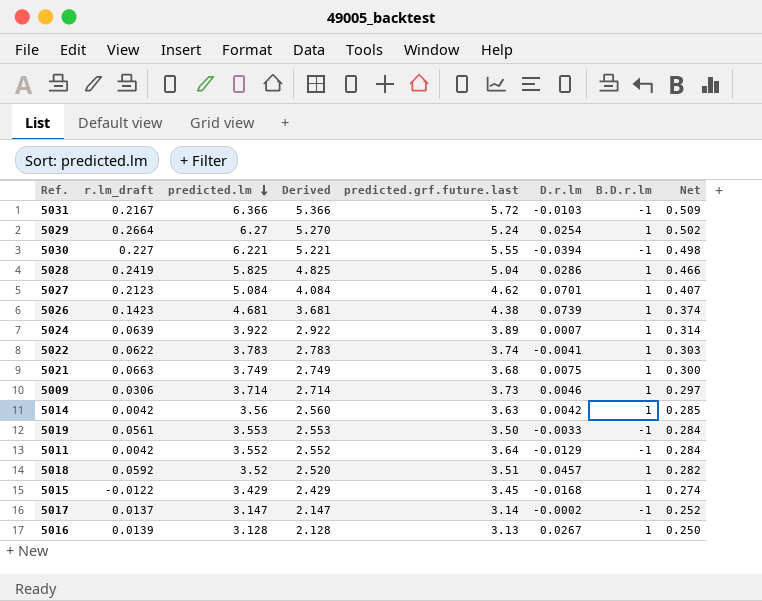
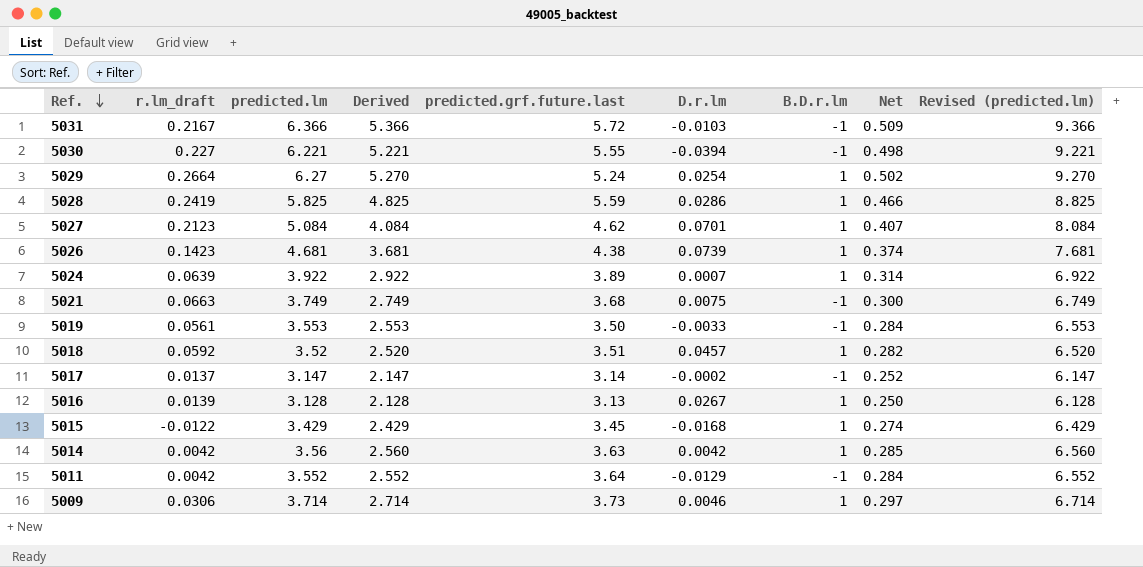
row order: predicted.lm descending -> Ref. descending
column Revised (predicted.lm) | formula: none -> [predicted.lm] + 3
row 5022: 0.0622 | 3.783 | 2.783 | 3.74 | -0.0041 | 1 | 0.303 -> none
5028 | predicted.grf.future.last: 5.04 -> 5.59
5021 | B.D.r.lm: 1 -> -1

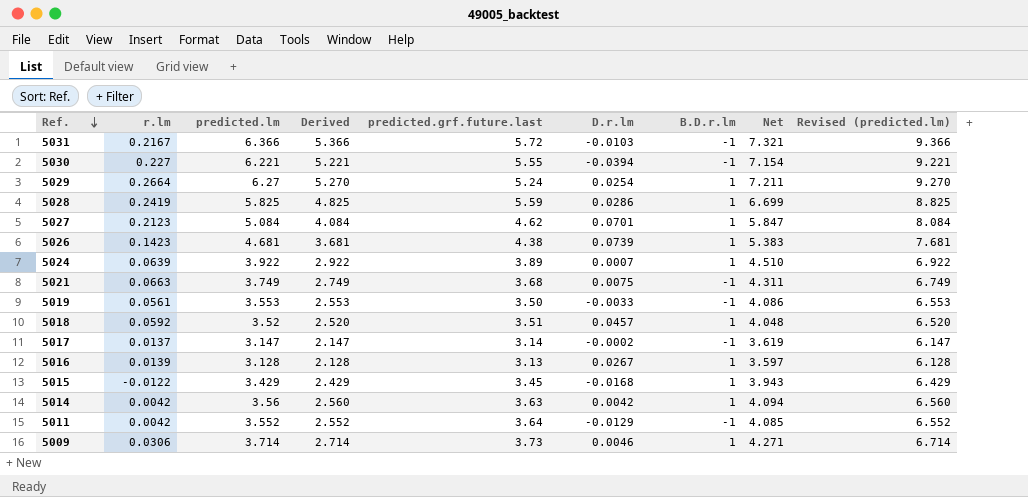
column name: r.lm_draft -> r.lm
column Net | formula: [predicted.lm] * 0.08 -> [predicted.lm] * 1.15

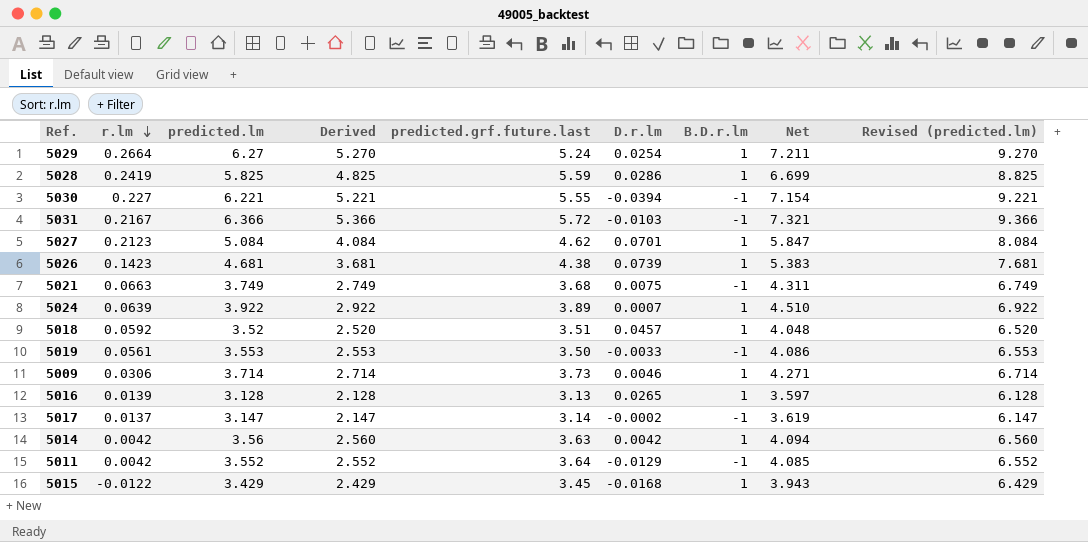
row order: Ref. descending -> r.lm descending
5016 | D.r.lm: 0.0267 -> 0.0265

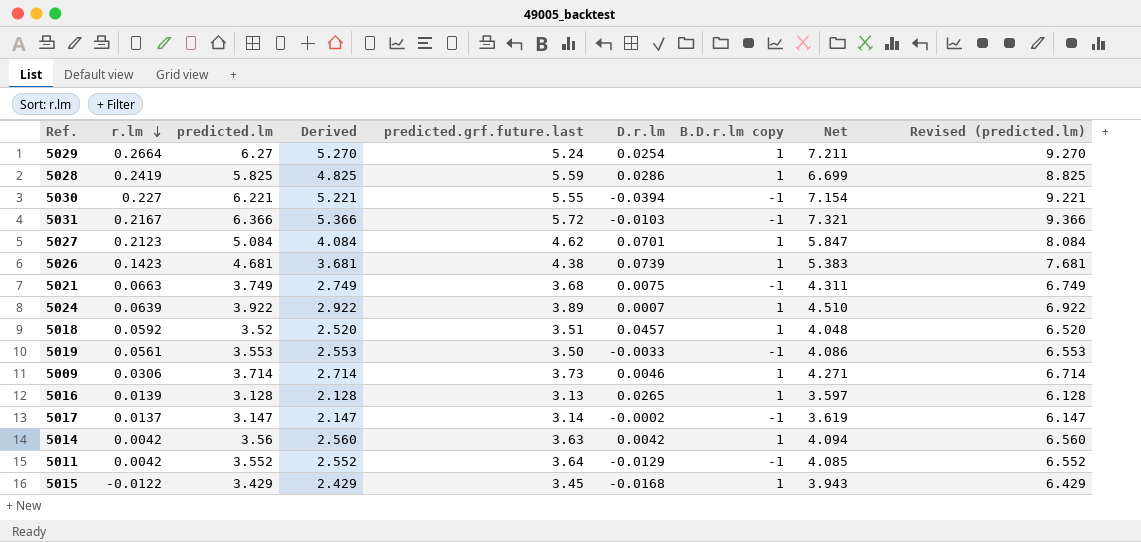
column name: B.D.r.lm -> B.D.r.lm copy

